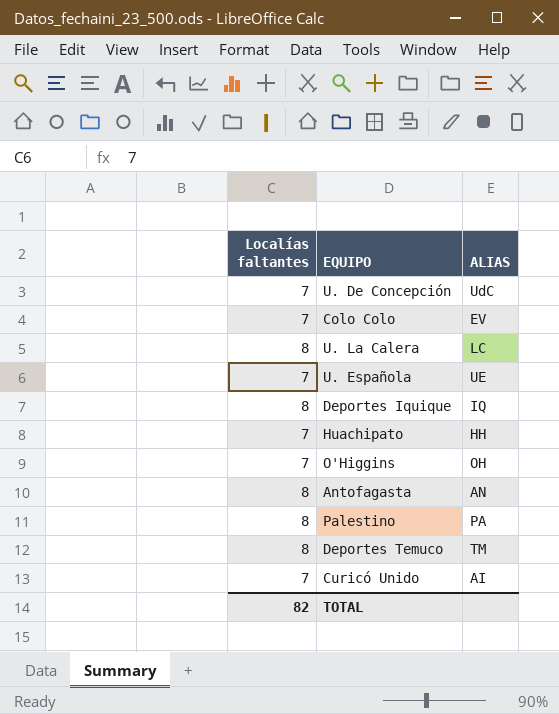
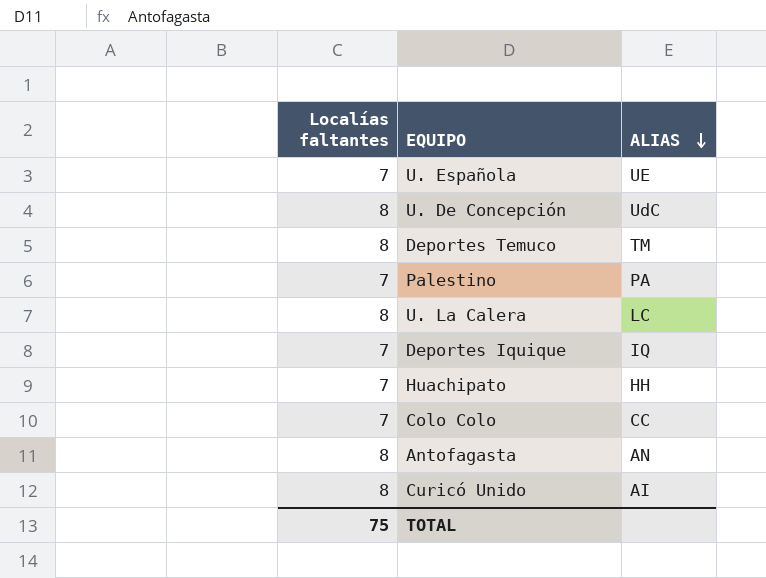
row order: none -> ALIAS descending
row O'Higgins: 7 | OH -> none
U. De Concepción | Localías faltantes: 7 -> 8
Palestino | Localías faltantes: 8 -> 7
Deportes Iquique | Localías faltantes: 8 -> 7
Colo Colo | ALIAS: EV -> CC
Curicó Unido | Localías faltantes: 7 -> 8
TOTAL | Localías faltantes: 82 -> 75

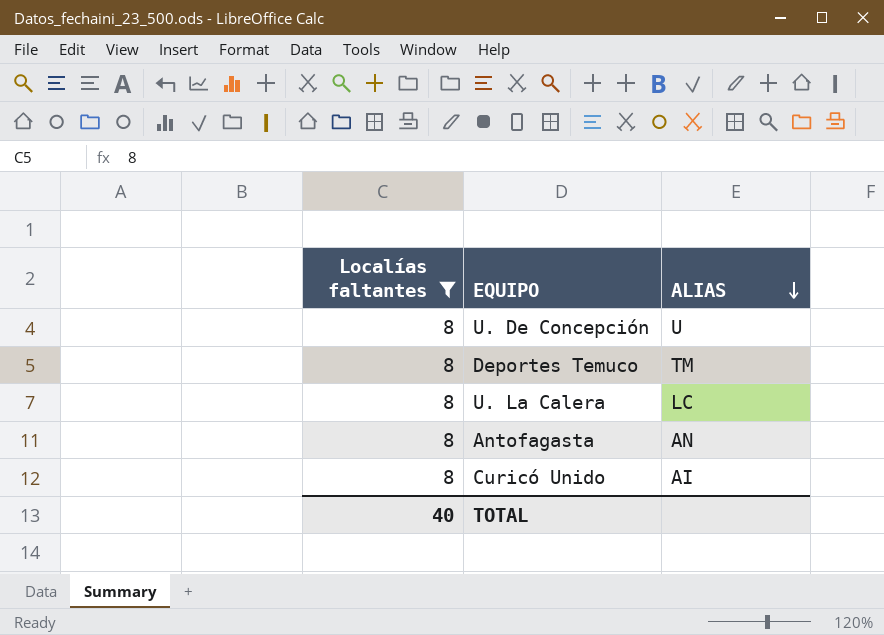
filter: none -> Localías faltantes = 8
U. De Concepción | ALIAS: UdC -> U
TOTAL | Localías faltantes: 75 -> 40

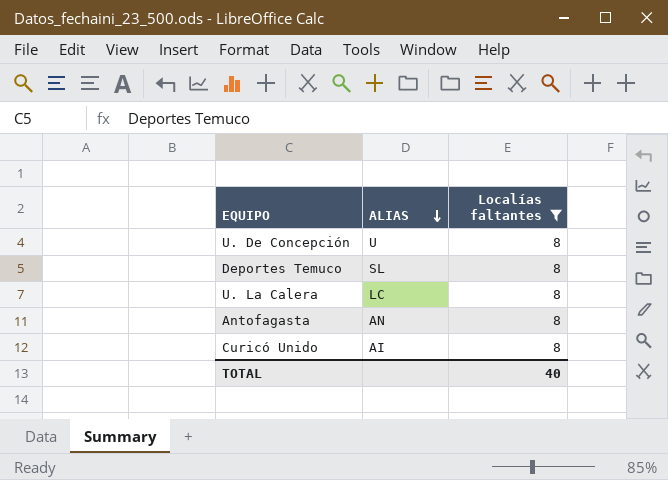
column Localías faltantes | position: 1 -> 3
Deportes Temuco | ALIAS: TM -> SL

